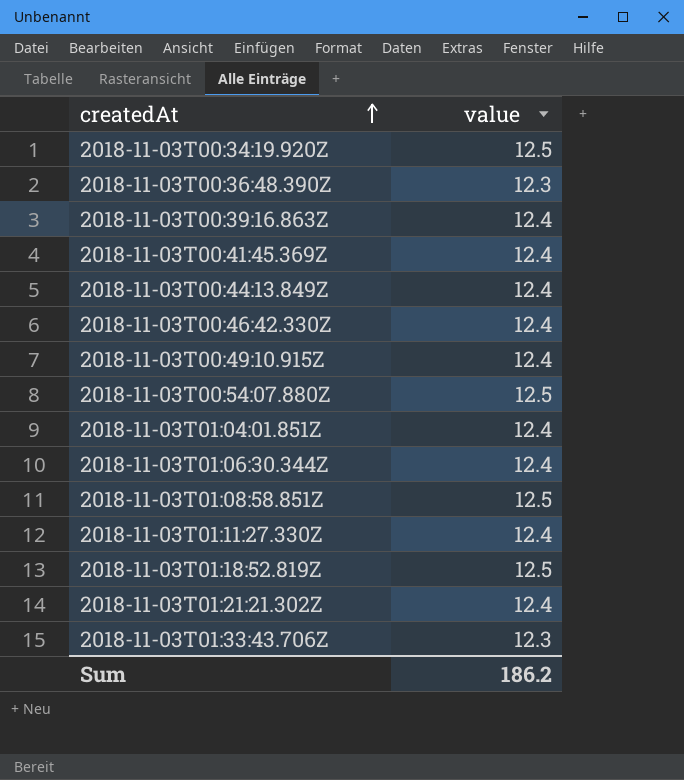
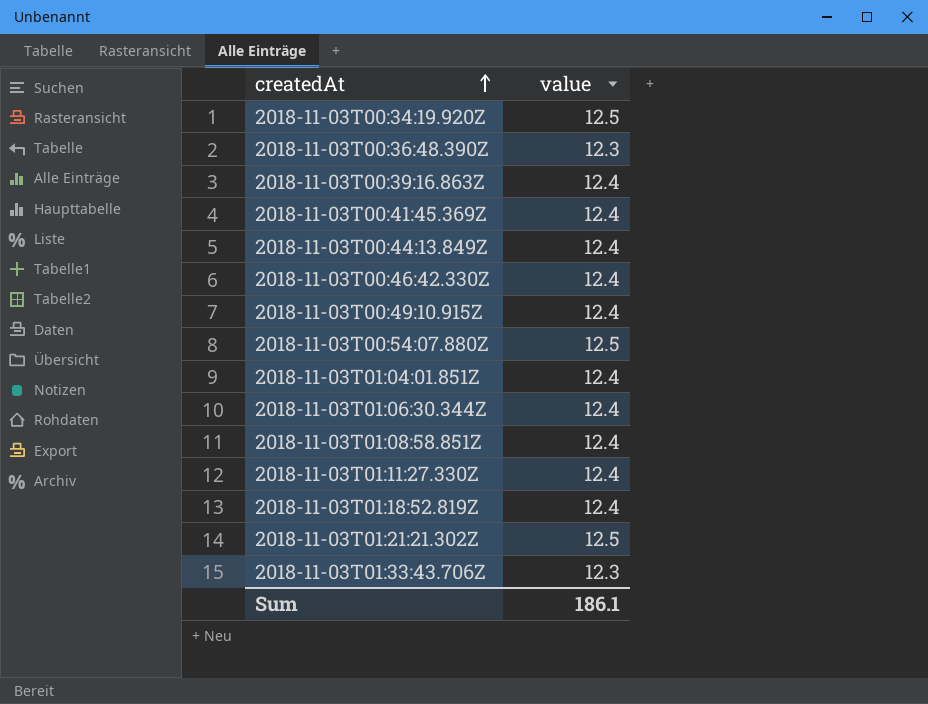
2018-11-03T01:08:58.851Z | value: 12.5 -> 12.4
2018-11-03T01:18:52.819Z | value: 12.5 -> 12.4
2018-11-03T01:21:21.302Z | value: 12.4 -> 12.5
Sum | value: 186.2 -> 186.1

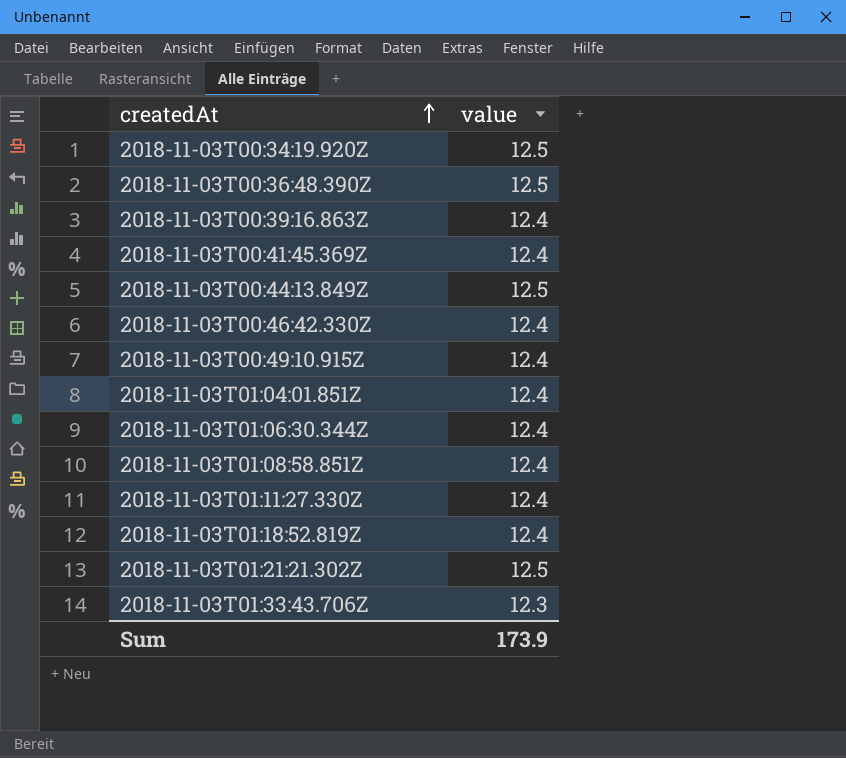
row 2018-11-03T00:54:07.880Z: 12.5 -> none
2018-11-03T00:36:48.390Z | value: 12.3 -> 12.5
2018-11-03T00:44:13.849Z | value: 12.4 -> 12.5
Sum | value: 186.1 -> 173.9

